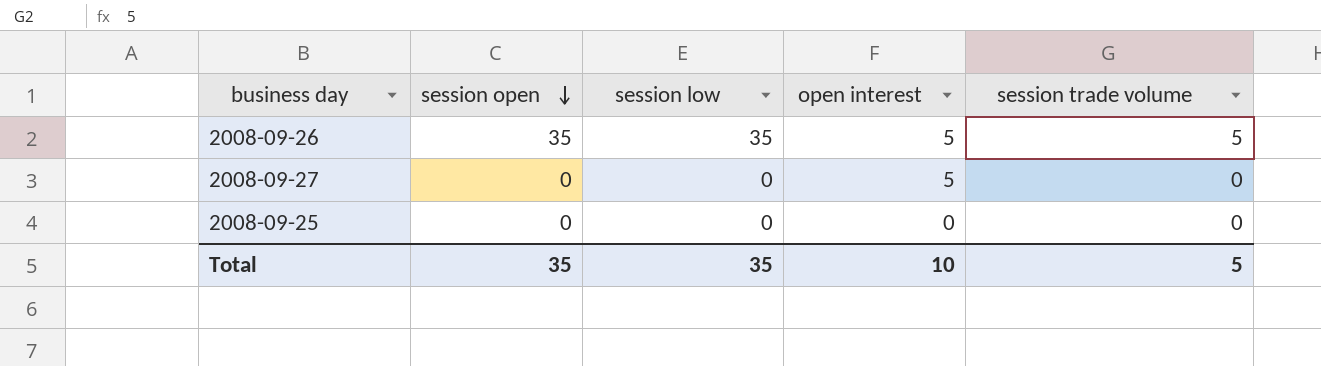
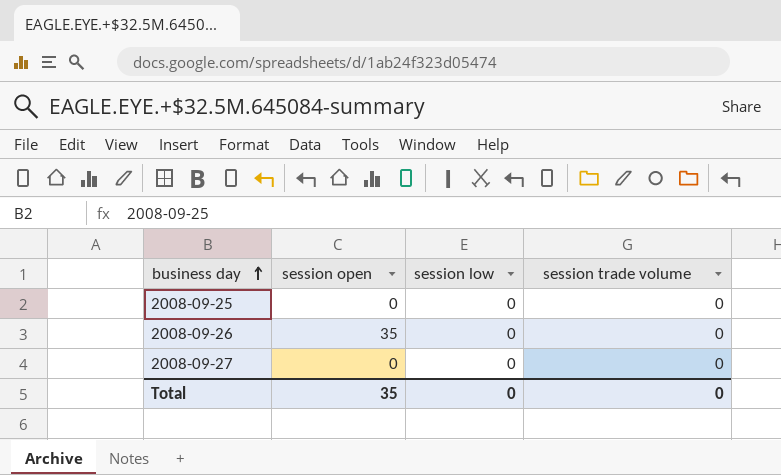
row order: session open descending -> business day ascending
column open interest | position: 4 -> none
2008-09-26 | session low: 35 -> 0
2008-09-26 | session trade volume: 5 -> 0
Total | session low: 35 -> 0
Total | session trade volume: 5 -> 0

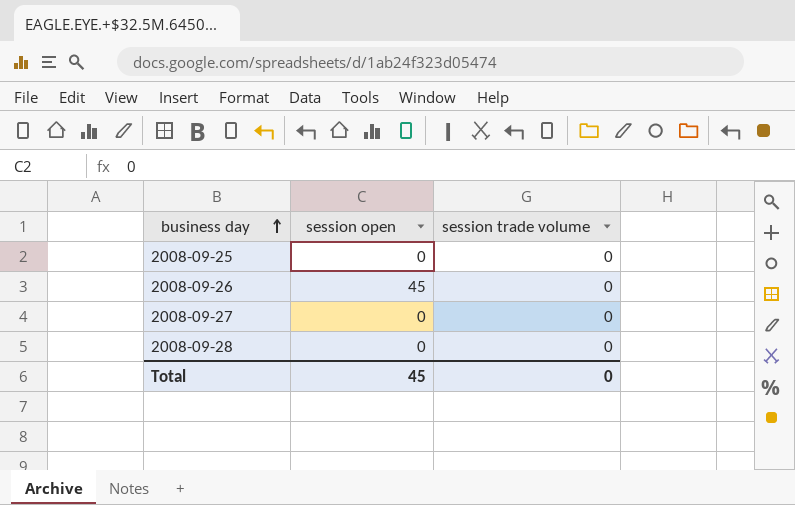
column session low | position: 3 -> none
2008-09-26 | session open: 35 -> 45
row 2008-09-28: none -> 0 | 0
Total | session open: 35 -> 45

